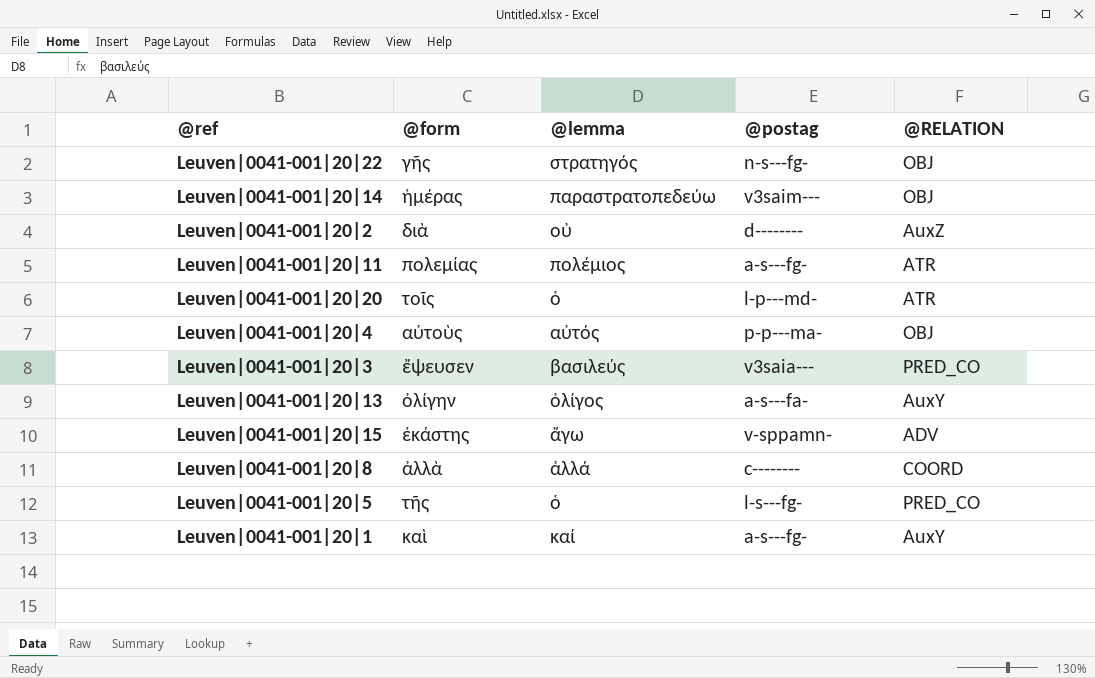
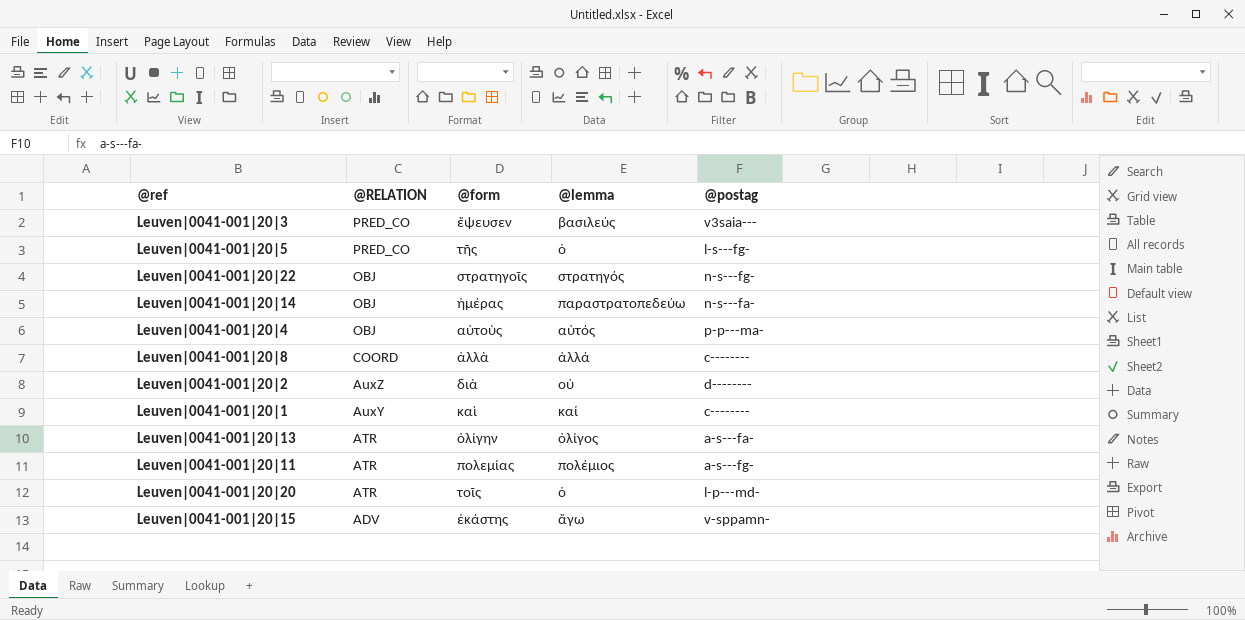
row order: none -> @RELATION descending
column @RELATION | position: 5 -> 2
Leuven|0041-001|20|22 | @form: γῆς -> στρατηγοῖς
Leuven|0041-001|20|14 | @postag: v3saim--- -> n-s---fa-
Leuven|0041-001|20|1 | @postag: a-s---fg- -> c--------
Leuven|0041-001|20|13 | @RELATION: AuxY -> ATR

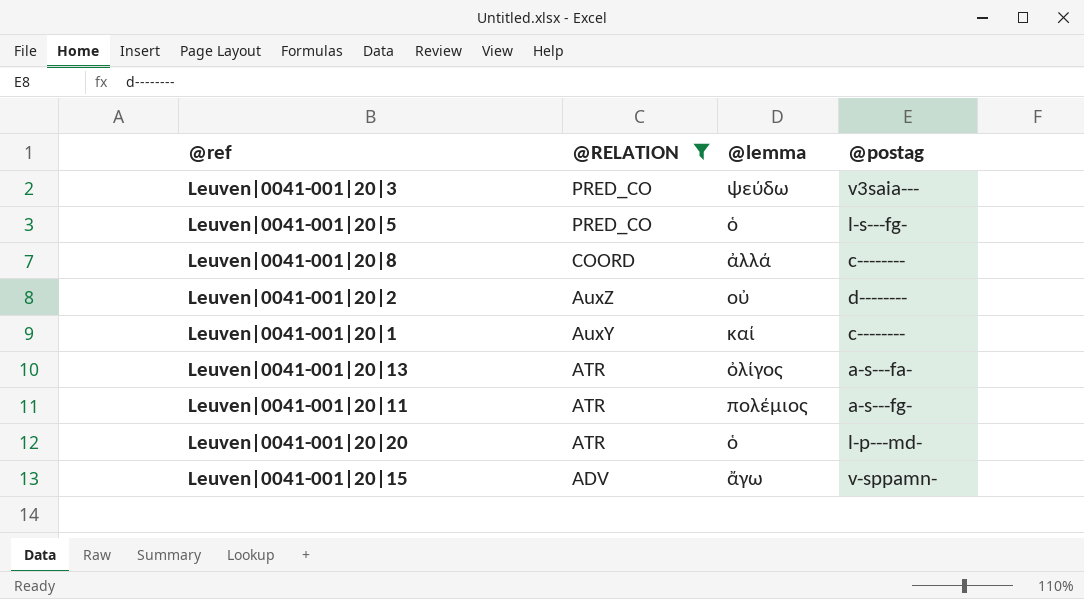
filter: none -> @RELATION != OBJ
column @form | position: 3 -> none
Leuven|0041-001|20|3 | @lemma: βασιλεύς -> ψεύδω

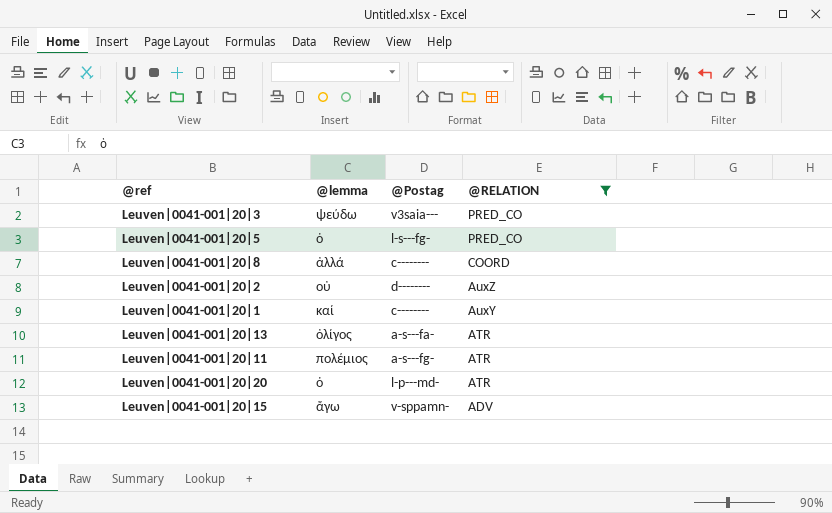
column name: @postag -> @Postag
column @RELATION | position: 2 -> 4

